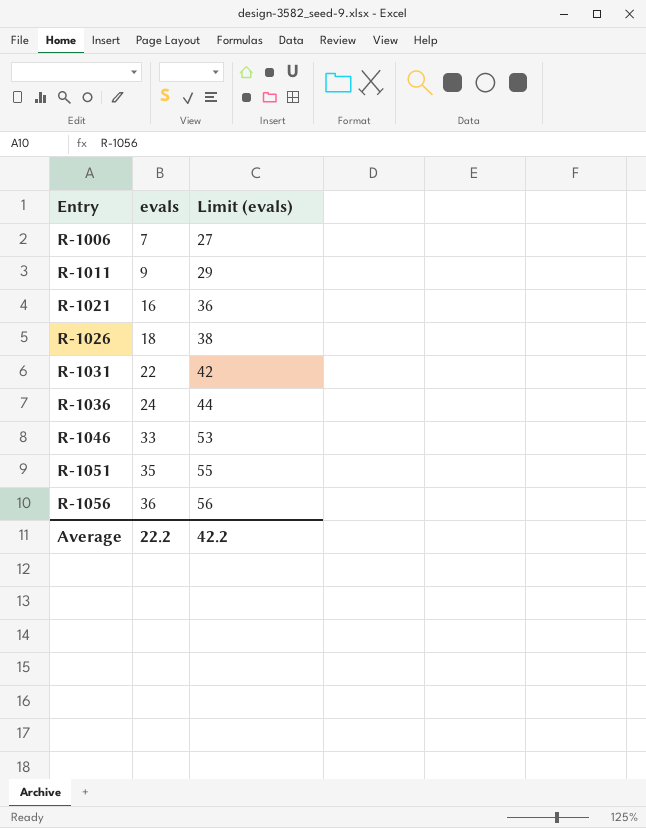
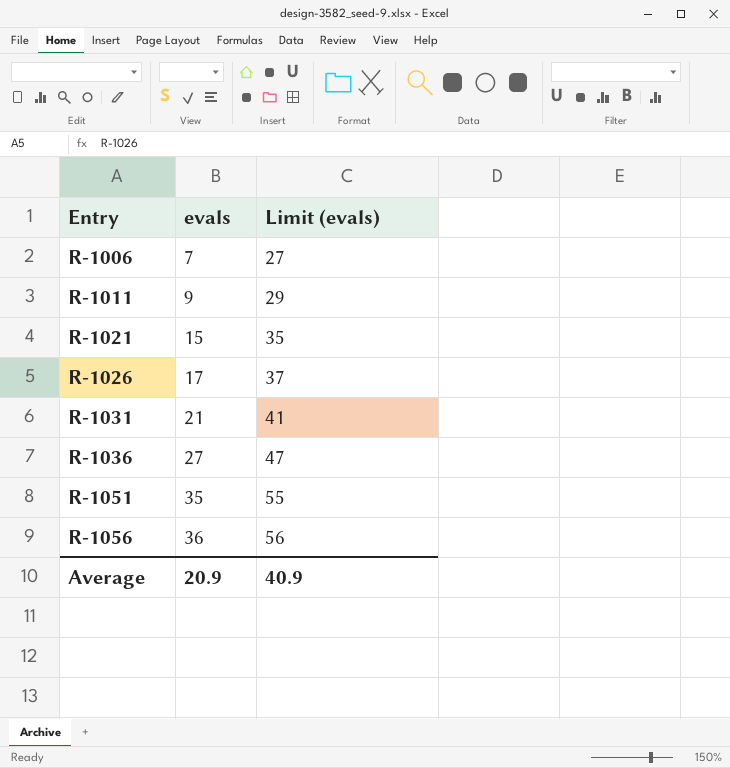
row R-1046: 33 | 53 -> none
R-1021 | evals: 16 -> 15
R-1021 | Limit (evals): 36 -> 35
R-1026 | evals: 18 -> 17
R-1026 | Limit (evals): 38 -> 37
R-1031 | evals: 22 -> 21
R-1031 | Limit (evals): 42 -> 41
R-1036 | evals: 24 -> 27
R-1036 | Limit (evals): 44 -> 47
Average | evals: 22.2 -> 20.9
Average | Limit (evals): 42.2 -> 40.9

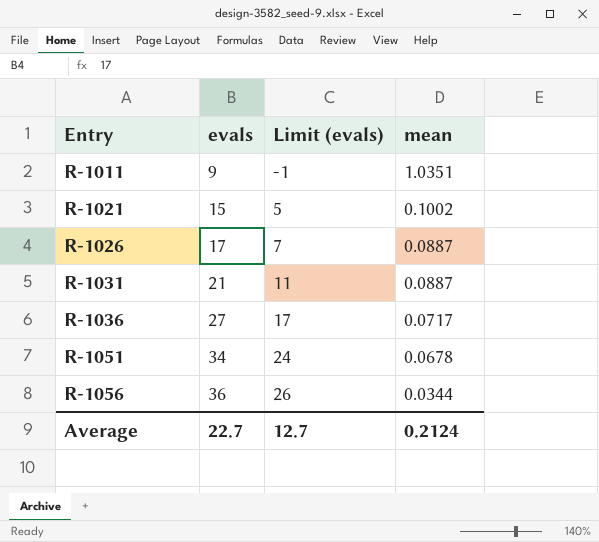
column Limit (evals) | formula: [evals] + 20 -> [evals] - 10
column mean | position: none -> 4
row R-1006: 7 | 27 -> none
R-1051 | evals: 35 -> 34
Average | evals: 20.9 -> 22.7
Average | Limit (evals): 40.9 -> 12.7

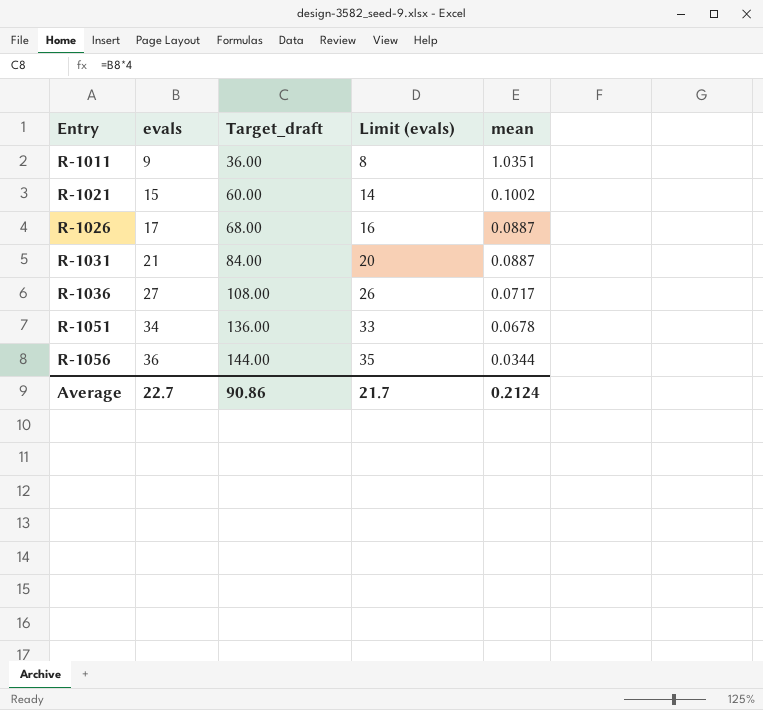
column Target_draft | formula: none -> [evals] * 4
column Limit (evals) | formula: [evals] - 10 -> [evals] - 1
Average | Limit (evals): 12.7 -> 21.7

